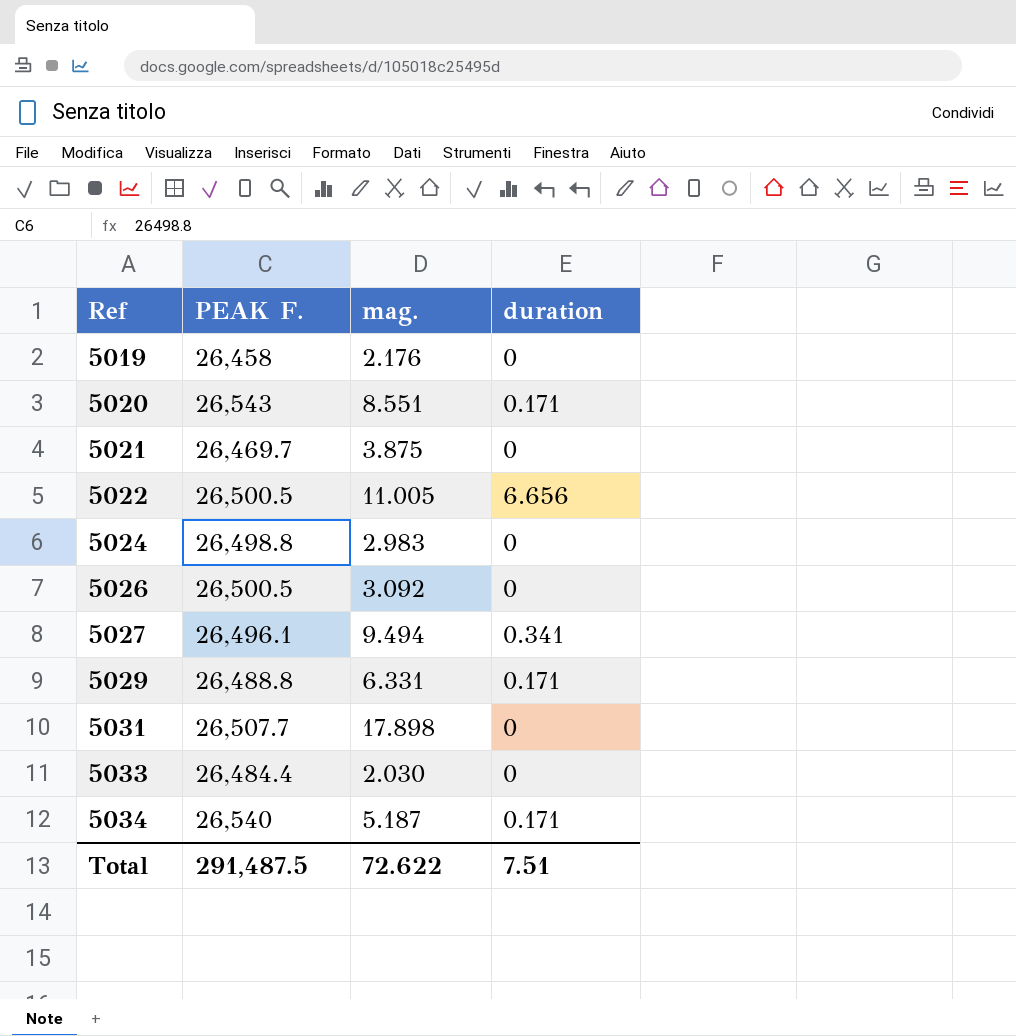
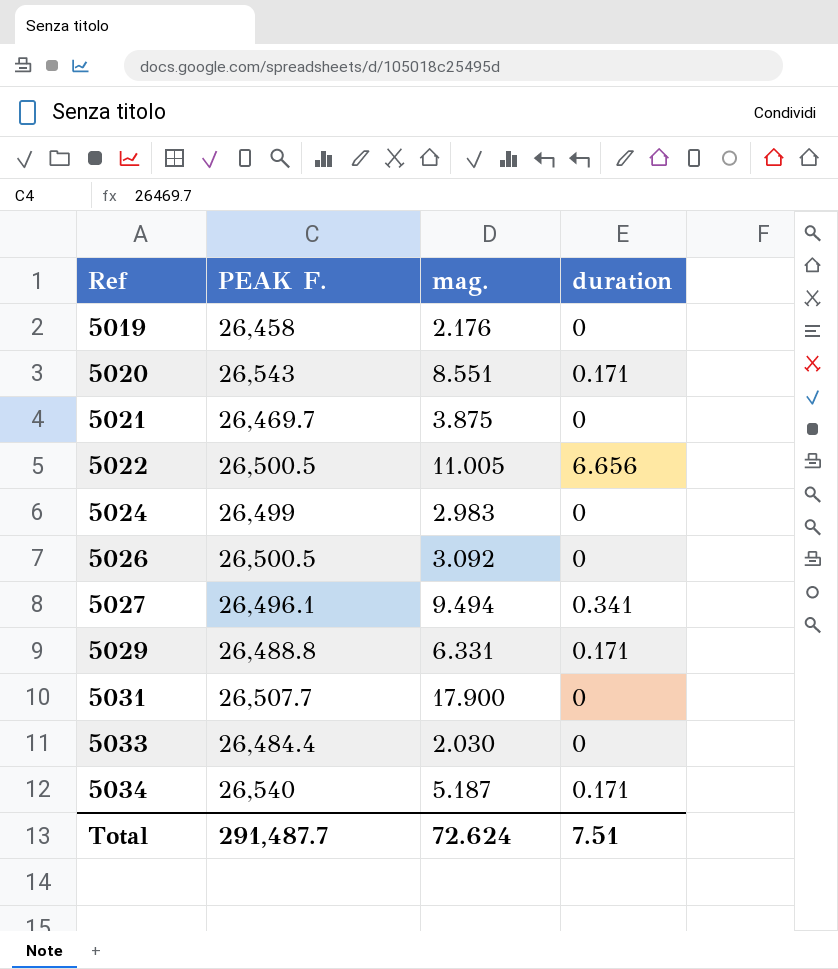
5024 | PEAK F.: 26,498.8 -> 26,499
5031 | mag.: 17.898 -> 17.900
Total | PEAK F.: 291,487.5 -> 291,487.7
Total | mag.: 72.622 -> 72.624

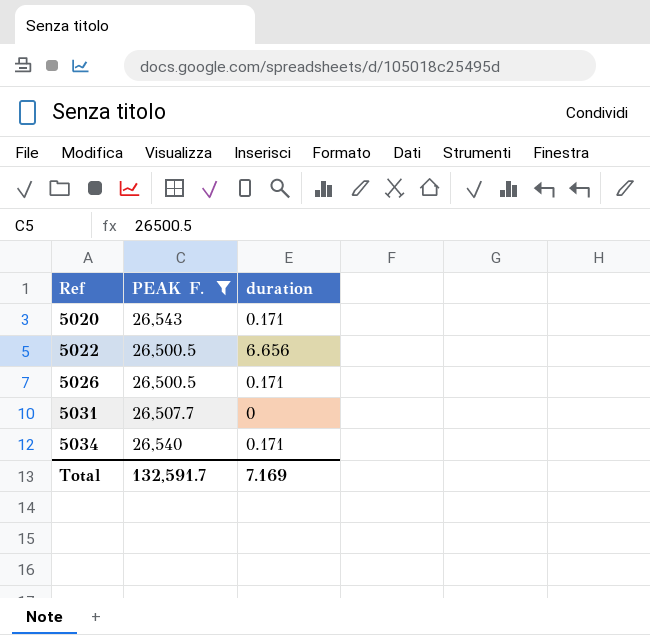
filter: none -> PEAK F. >= 26,500.5
column mag. | position: 3 -> none
5026 | duration: 0 -> 0.171
Total | PEAK F.: 291,487.7 -> 132,591.7
Total | duration: 7.51 -> 7.169

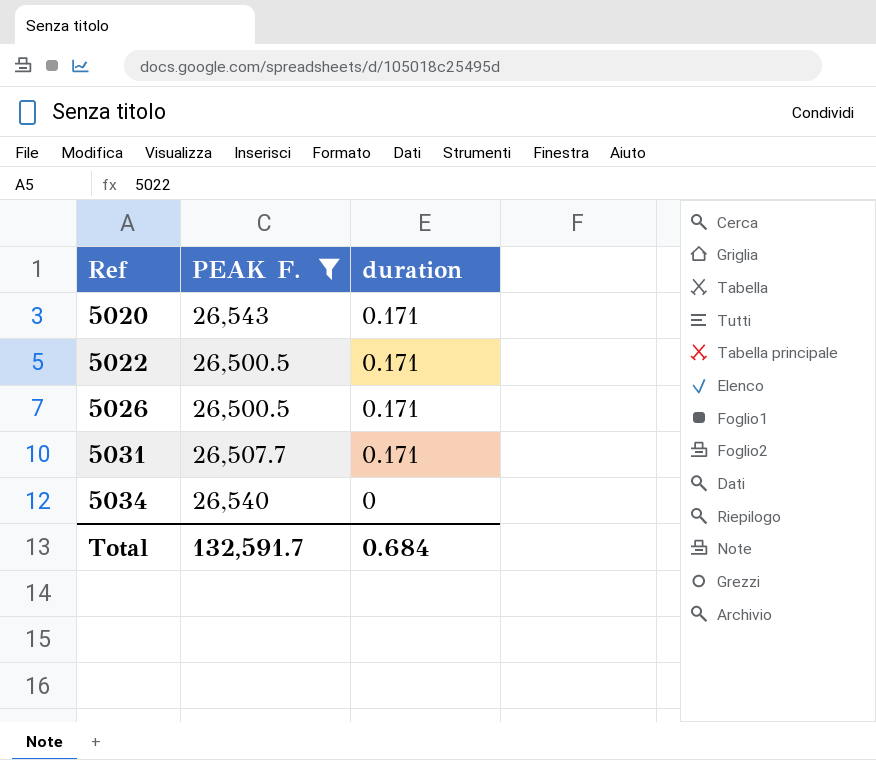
5022 | duration: 6.656 -> 0.171
5031 | duration: 0 -> 0.171
5034 | duration: 0.171 -> 0
Total | duration: 7.169 -> 0.684

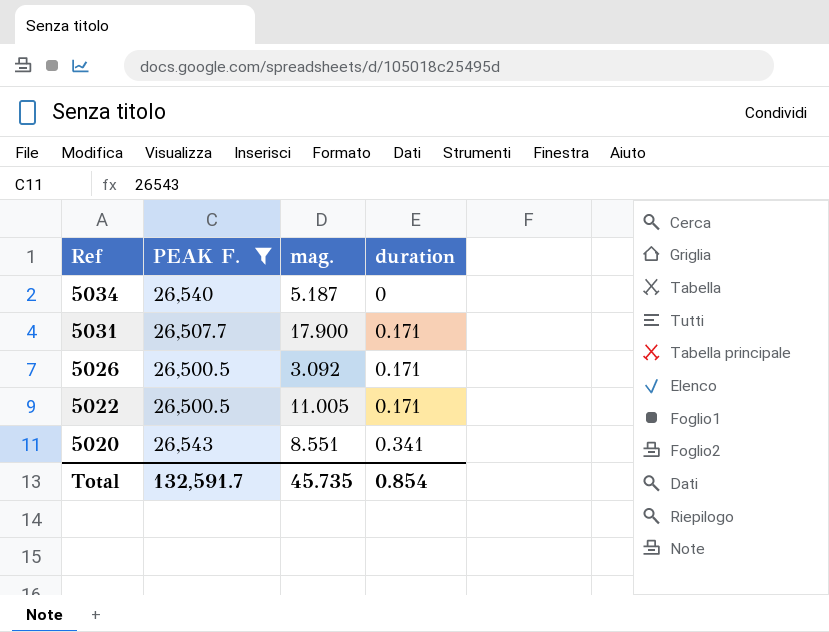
row order: Ref ascending -> Ref descending
column mag. | position: none -> 3
5020 | duration: 0.171 -> 0.341
Total | duration: 0.684 -> 0.854

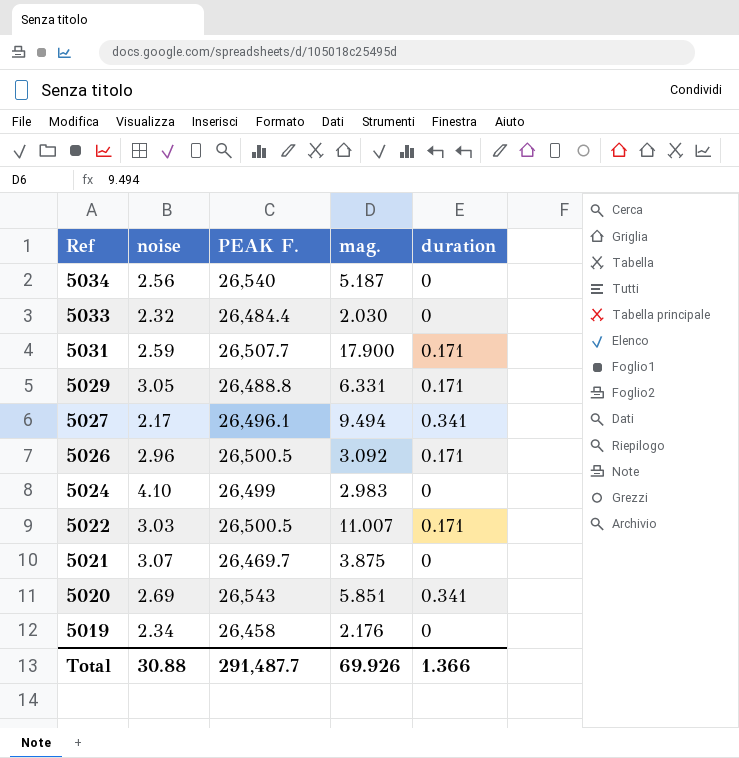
filter: PEAK F. >= 26,500.5 -> none
column noise | position: none -> 2
5022 | mag.: 11.005 -> 11.007
5020 | mag.: 8.551 -> 5.851
Total | PEAK F.: 132,591.7 -> 291,487.7
Total | mag.: 45.735 -> 69.926
Total | duration: 0.854 -> 1.366

